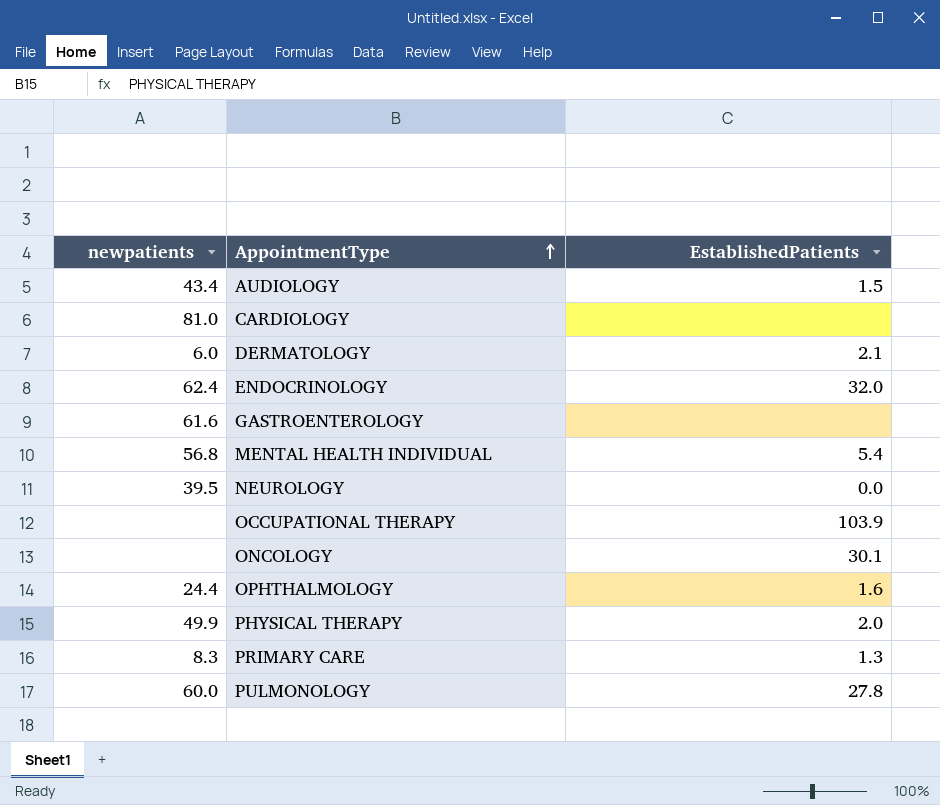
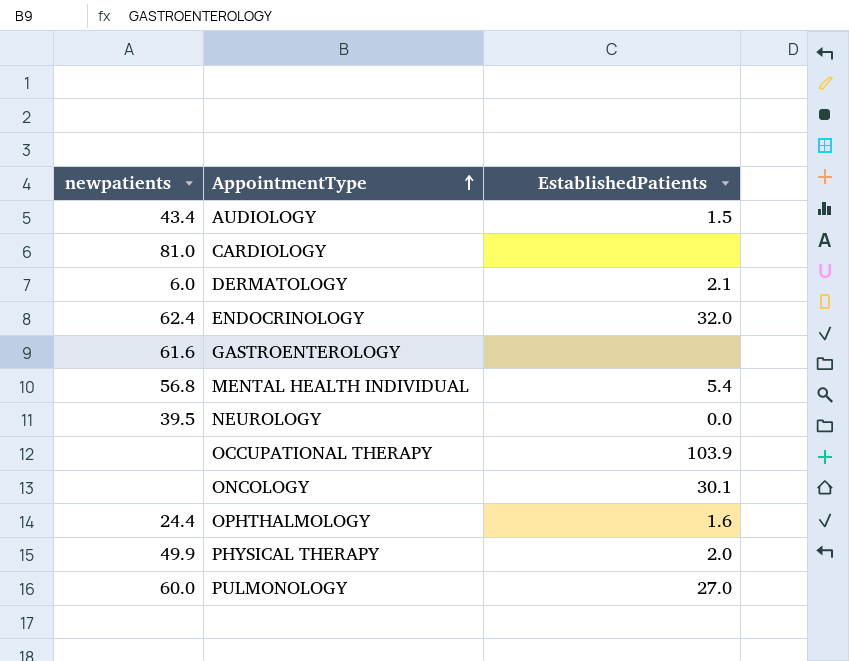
row PRIMARY CARE: 8.3 | 1.3 -> none
PULMONOLOGY | EstablishedPatients: 27.8 -> 27.0

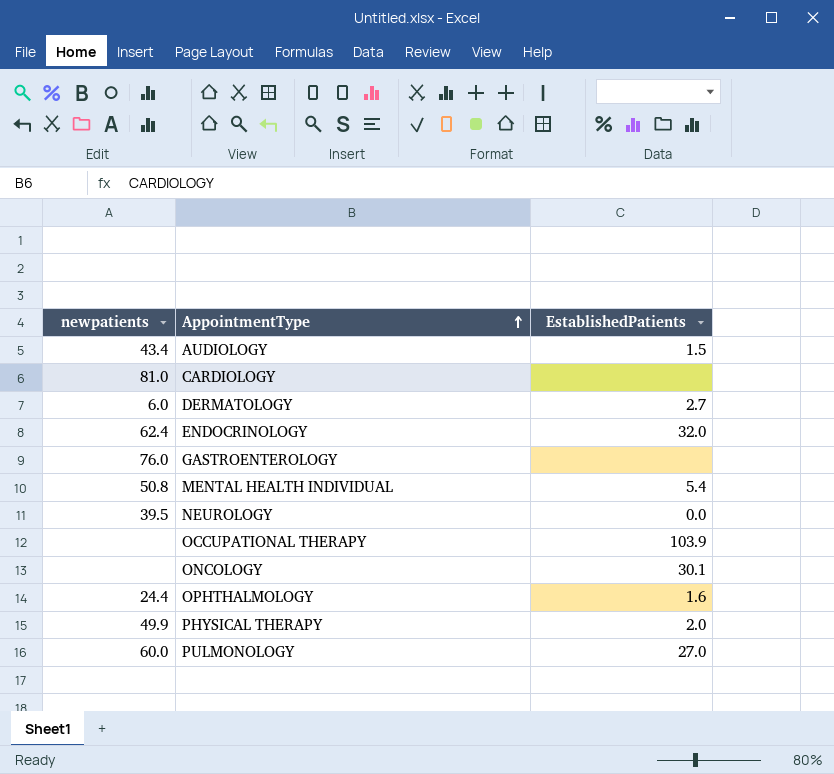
DERMATOLOGY | EstablishedPatients: 2.1 -> 2.7
GASTROENTEROLOGY | newpatients: 61.6 -> 76.0
MENTAL HEALTH INDIVIDUAL | newpatients: 56.8 -> 50.8

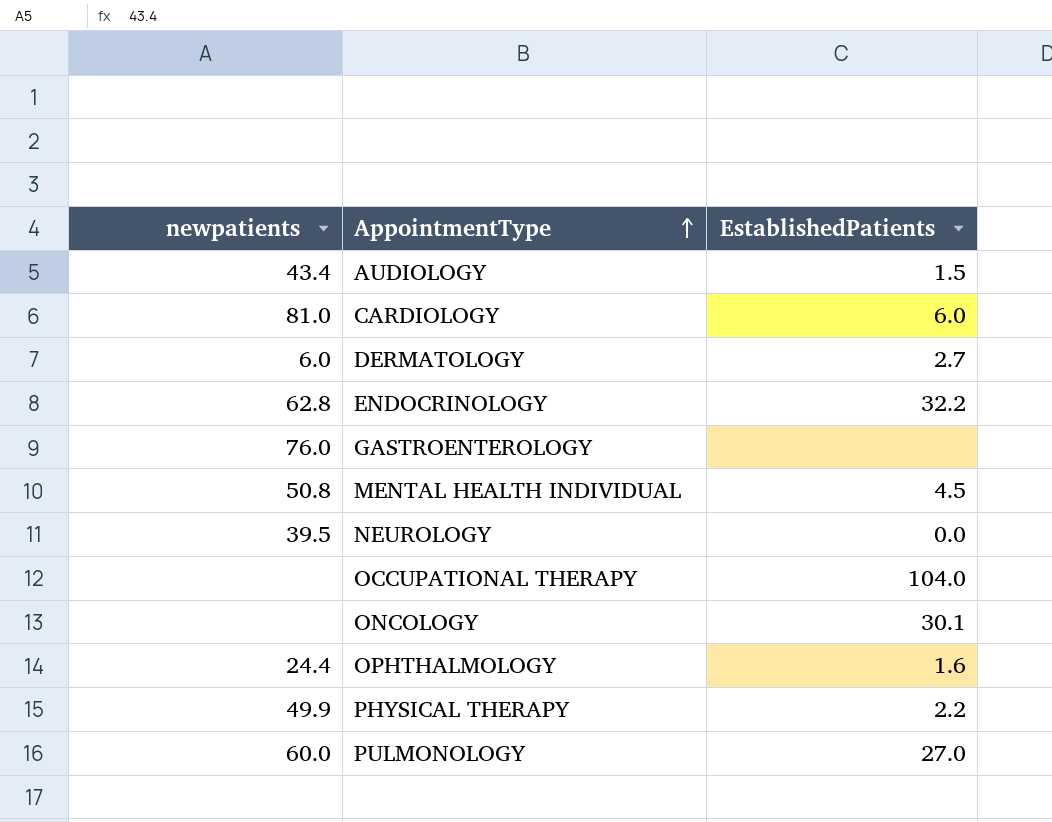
CARDIOLOGY | EstablishedPatients: none -> 6.0
ENDOCRINOLOGY | newpatients: 62.4 -> 62.8
ENDOCRINOLOGY | EstablishedPatients: 32.0 -> 32.2
MENTAL HEALTH INDIVIDUAL | EstablishedPatients: 5.4 -> 4.5
OCCUPATIONAL THERAPY | EstablishedPatients: 103.9 -> 104.0
PHYSICAL THERAPY | EstablishedPatients: 2.0 -> 2.2

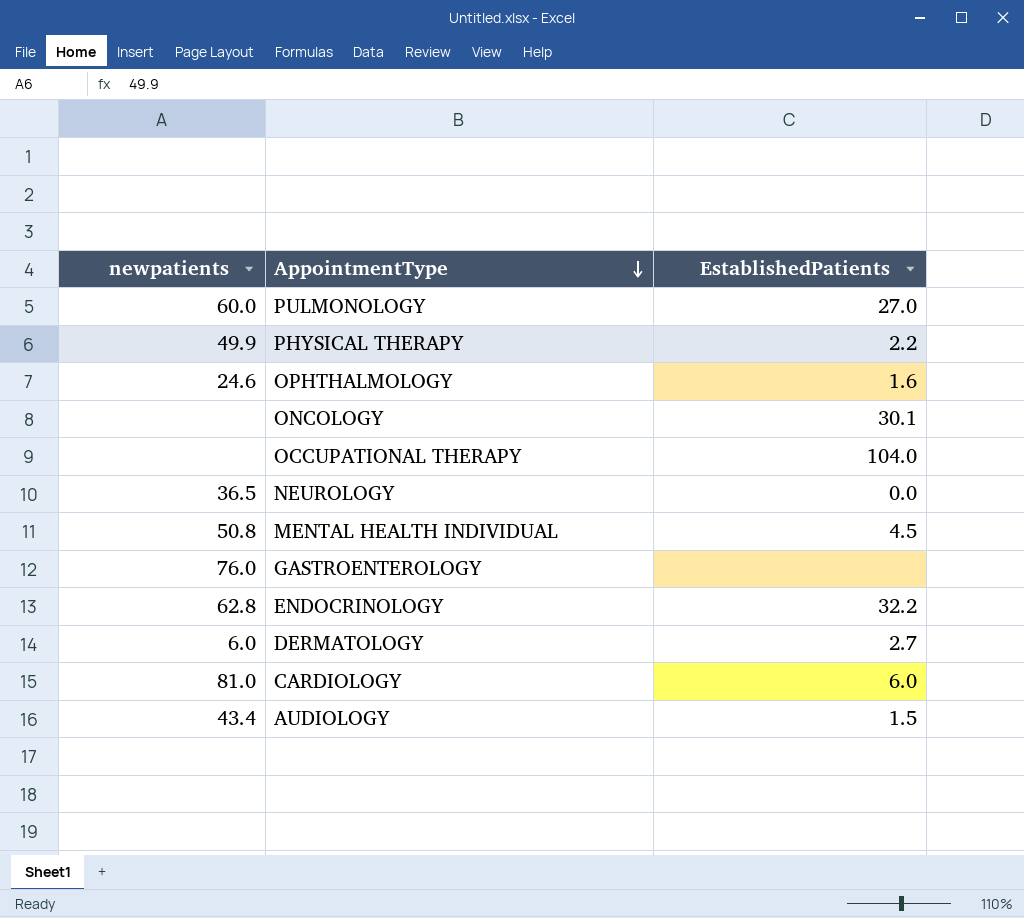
row order: AppointmentType ascending -> AppointmentType descending
OPHTHALMOLOGY | newpatients: 24.4 -> 24.6
NEUROLOGY | newpatients: 39.5 -> 36.5

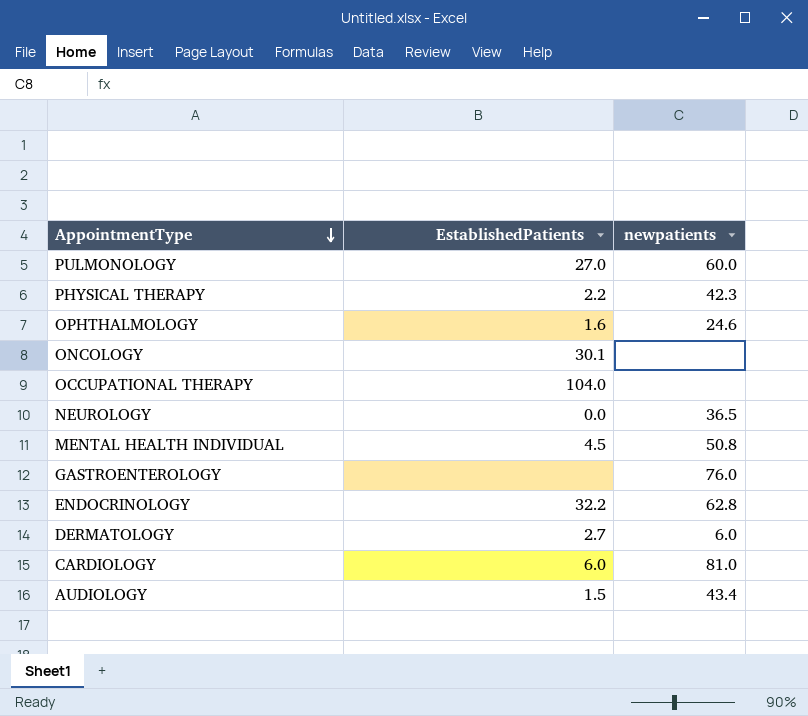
column newpatients | position: 1 -> 3
PHYSICAL THERAPY | newpatients: 49.9 -> 42.3

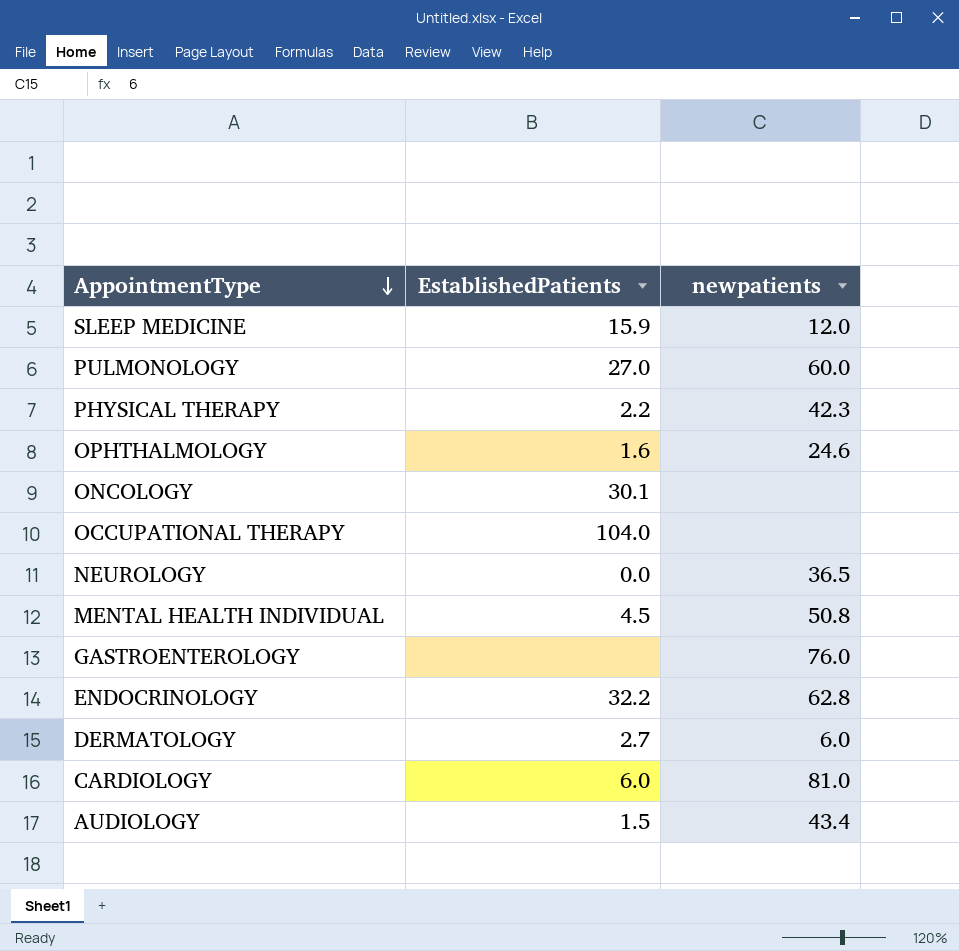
row SLEEP MEDICINE: none -> 15.9 | 12.0

